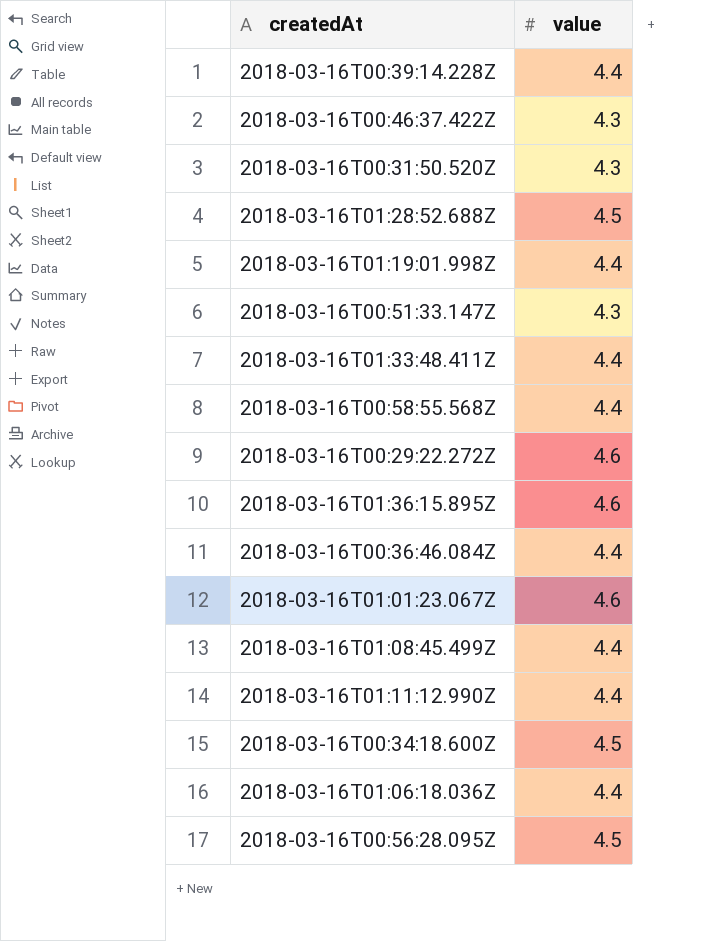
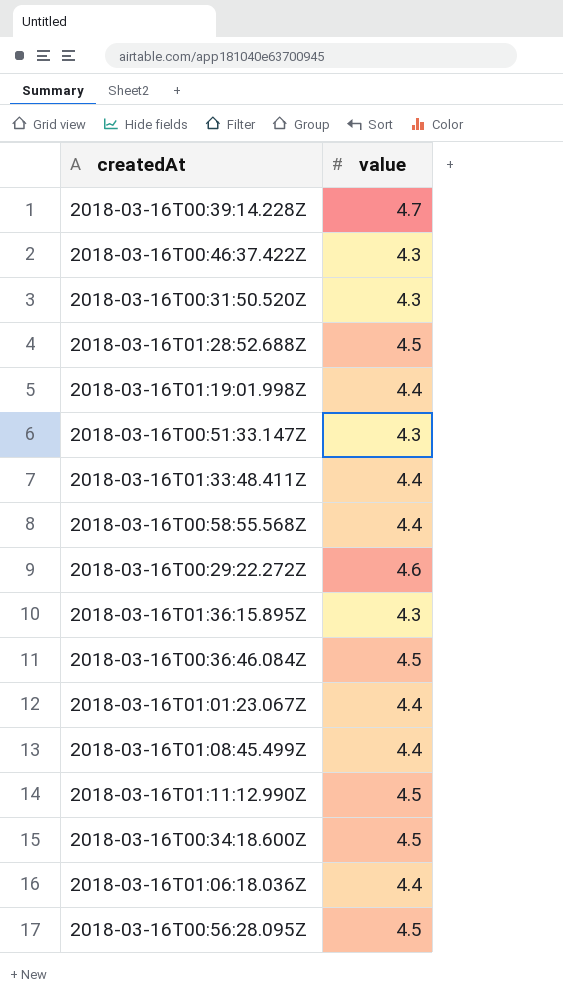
2018-03-16T00:39:14.228Z | value: 4.4 -> 4.7
2018-03-16T01:36:15.895Z | value: 4.6 -> 4.3
2018-03-16T00:36:46.084Z | value: 4.4 -> 4.5
2018-03-16T01:01:23.067Z | value: 4.6 -> 4.4
2018-03-16T01:11:12.990Z | value: 4.4 -> 4.5

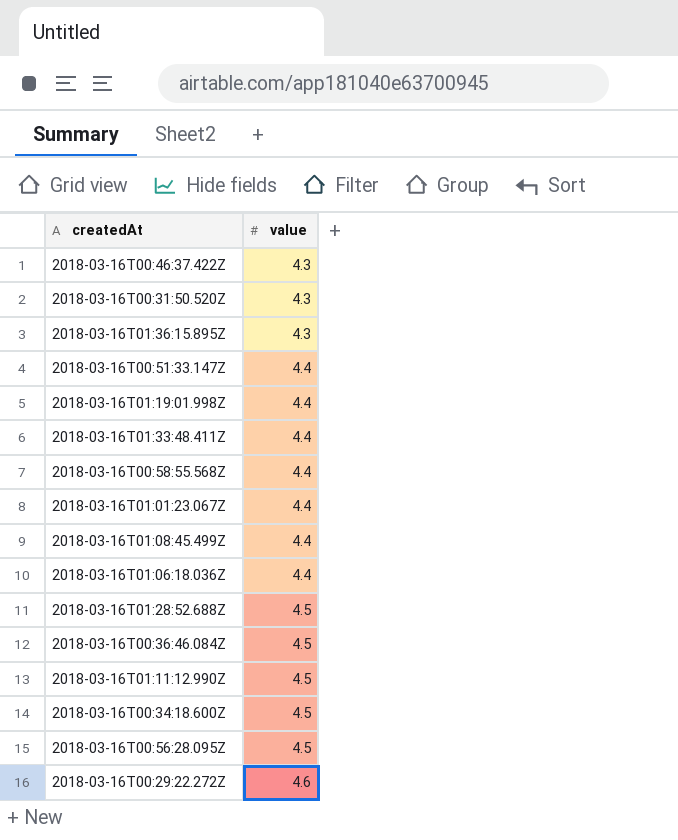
row order: none -> value ascending
row 2018-03-16T00:39:14.228Z: 4.7 -> none
2018-03-16T00:51:33.147Z | value: 4.3 -> 4.4

